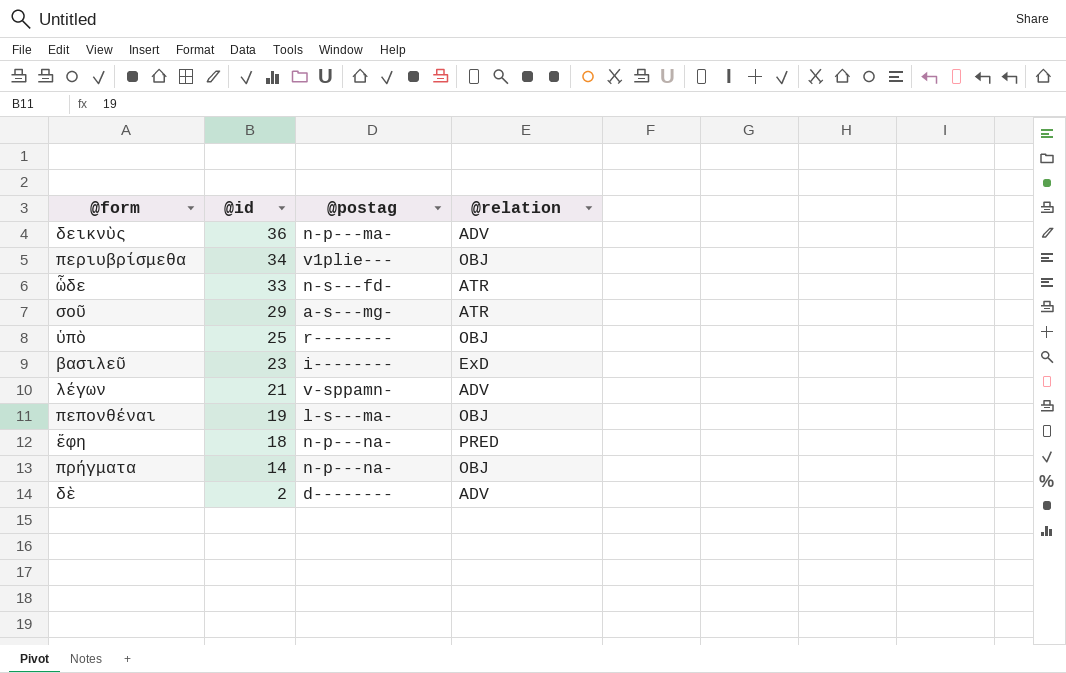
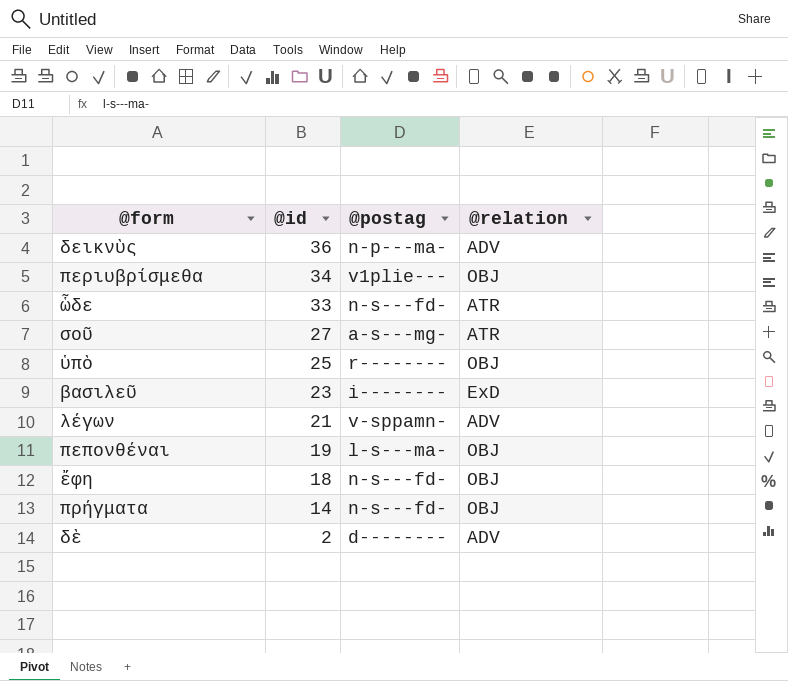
σοῦ | @id: 29 -> 27
ἔφη | @postag: n-p---na- -> n-s---fd-
ἔφη | @relation: PRED -> OBJ
πρήγματα | @postag: n-p---na- -> n-s---fd-

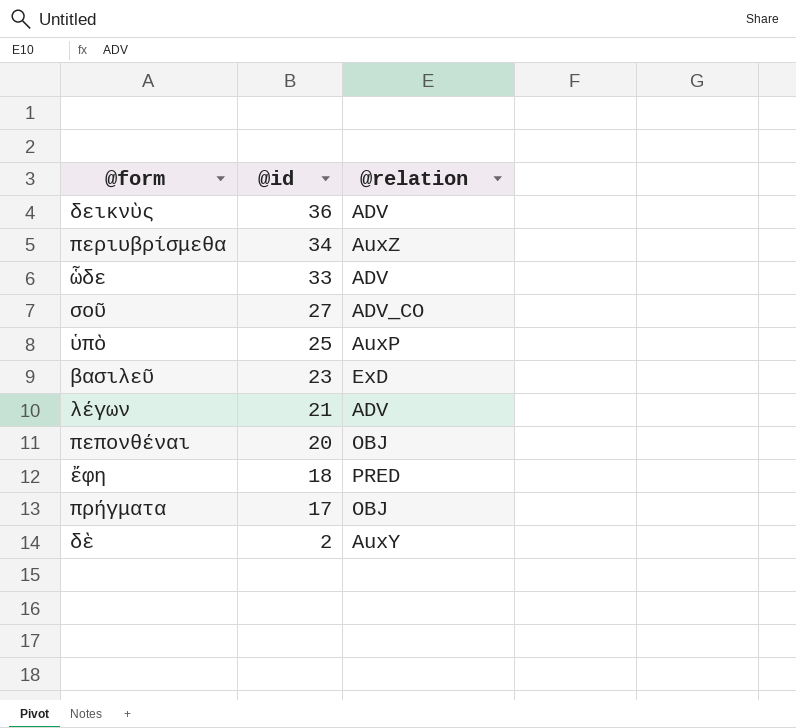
column @postag | position: 3 -> none
περιυβρίσμεθα | @relation: OBJ -> AuxZ
ὧδε | @relation: ATR -> ADV
σοῦ | @relation: ATR -> ADV_CO
ὑπὸ | @relation: OBJ -> AuxP
πεπονθέναι | @id: 19 -> 20
ἔφη | @relation: OBJ -> PRED
πρήγματα | @id: 14 -> 17
δὲ | @relation: ADV -> AuxY

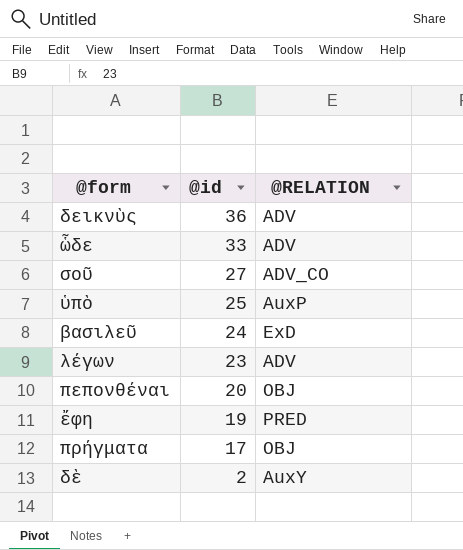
column name: @relation -> @RELATION
row περιυβρίσμεθα: 34 | AuxZ -> none
βασιλεῦ | @id: 23 -> 24
λέγων | @id: 21 -> 23
ἔφη | @id: 18 -> 19

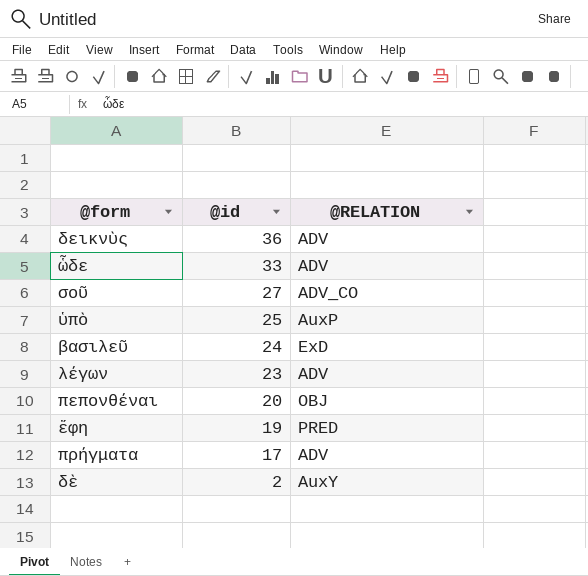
πρήγματα | @RELATION: OBJ -> ADV

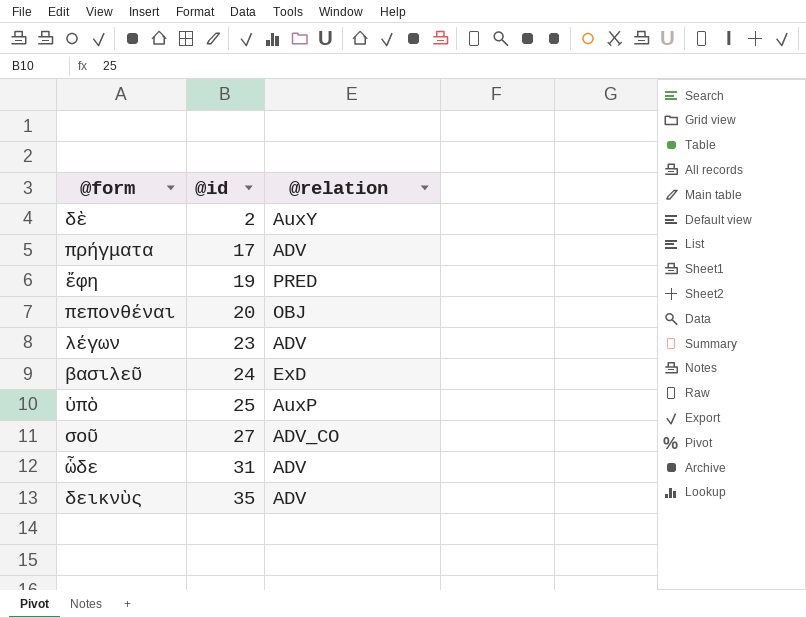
row order: @id descending -> @id ascending
column name: @RELATION -> @relation
ὧδε | @id: 33 -> 31
δεικνὺς | @id: 36 -> 35

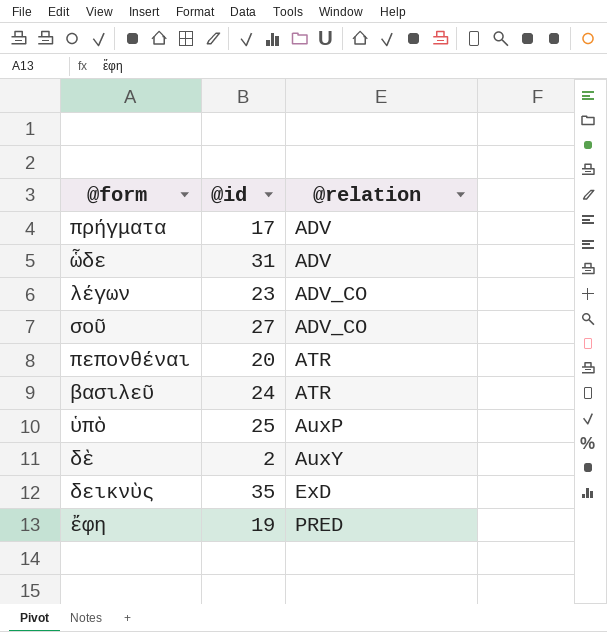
row order: @id ascending -> @relation ascending
λέγων | @relation: ADV -> ADV_CO
πεπονθέναι | @relation: OBJ -> ATR
βασιλεῦ | @relation: ExD -> ATR
δεικνὺς | @relation: ADV -> ExD

